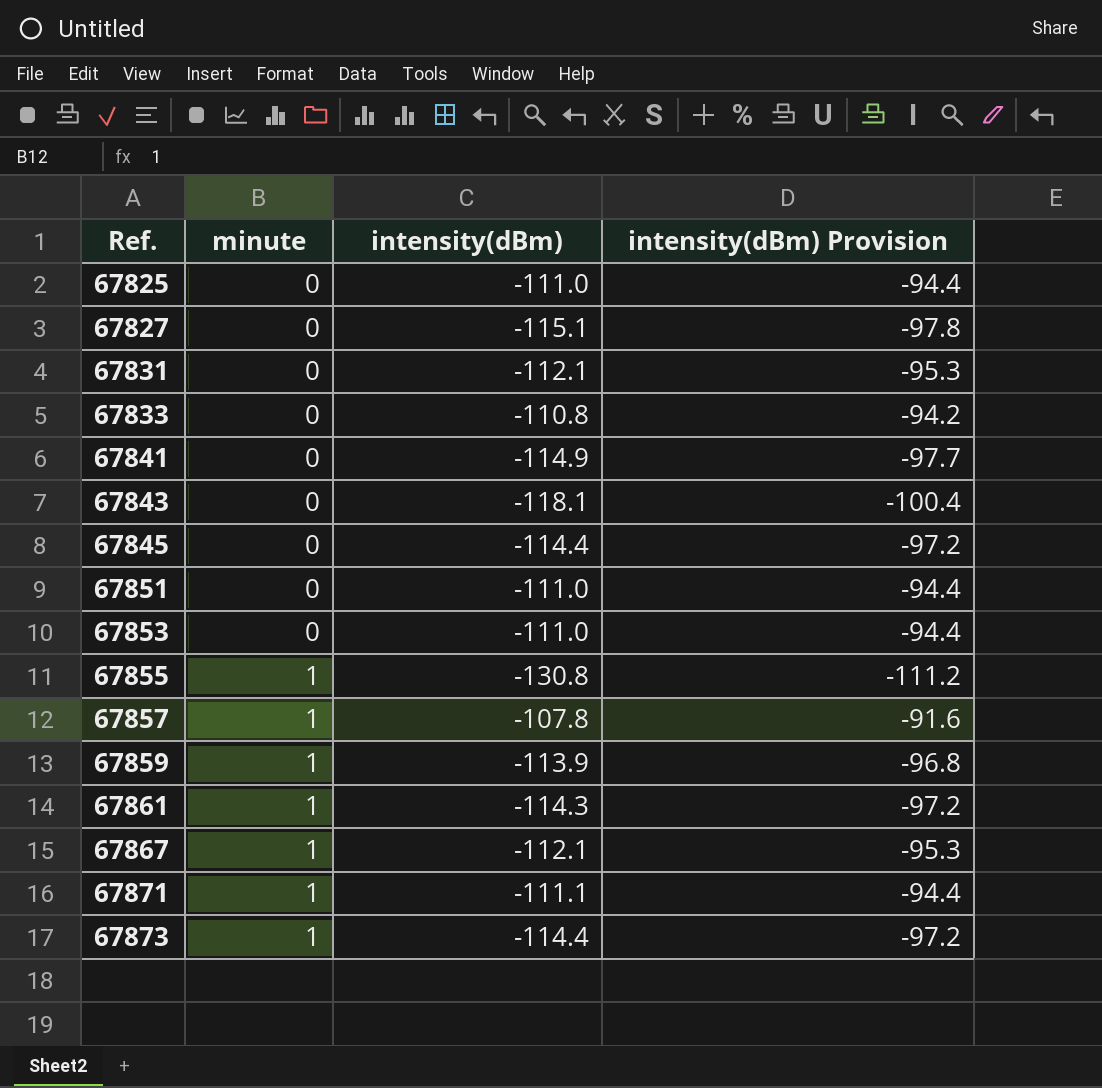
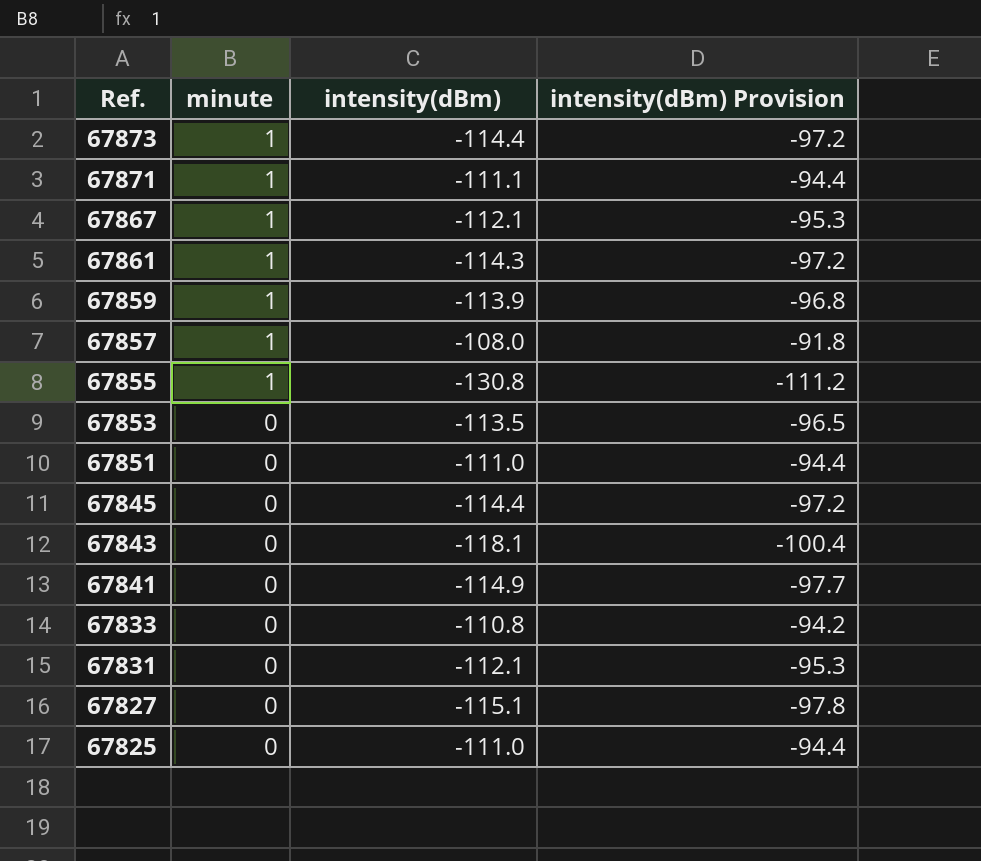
row order: Ref. ascending -> Ref. descending
67857 | intensity(dBm): -107.8 -> -108.0
67857 | intensity(dBm) Provision: -91.6 -> -91.8
67853 | intensity(dBm): -111.0 -> -113.5
67853 | intensity(dBm) Provision: -94.4 -> -96.5

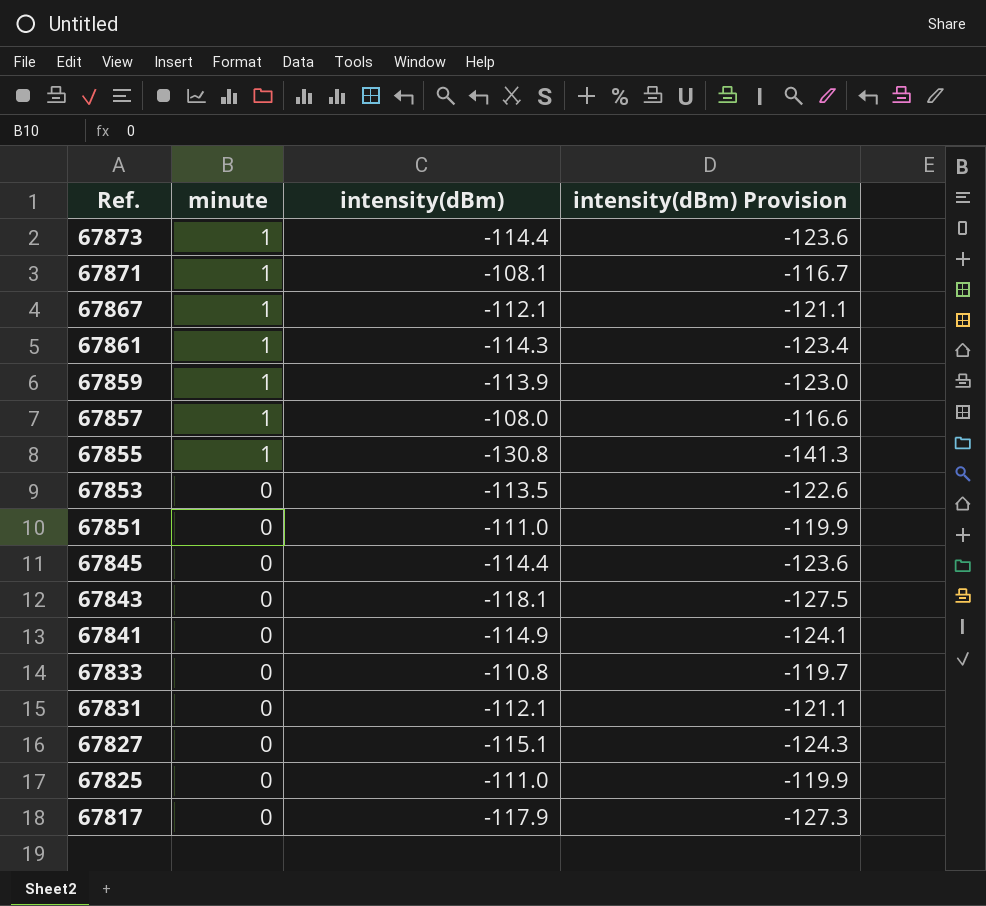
column intensity(dBm) Provision | formula: [intensity(dBm)] * 0.85 -> [intensity(dBm)] * 1.08
67871 | intensity(dBm): -111.1 -> -108.1
row 67817: none -> 0 | -117.9 | -127.3

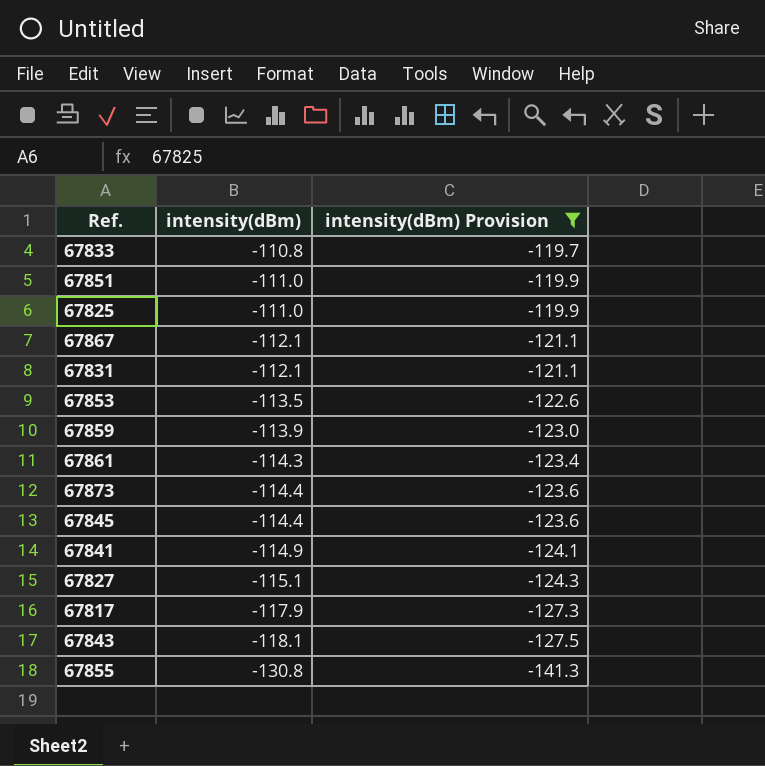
filter: none -> intensity(dBm) Provision <= -119.7
row order: Ref. descending -> intensity(dBm) descending
column minute | position: 2 -> none

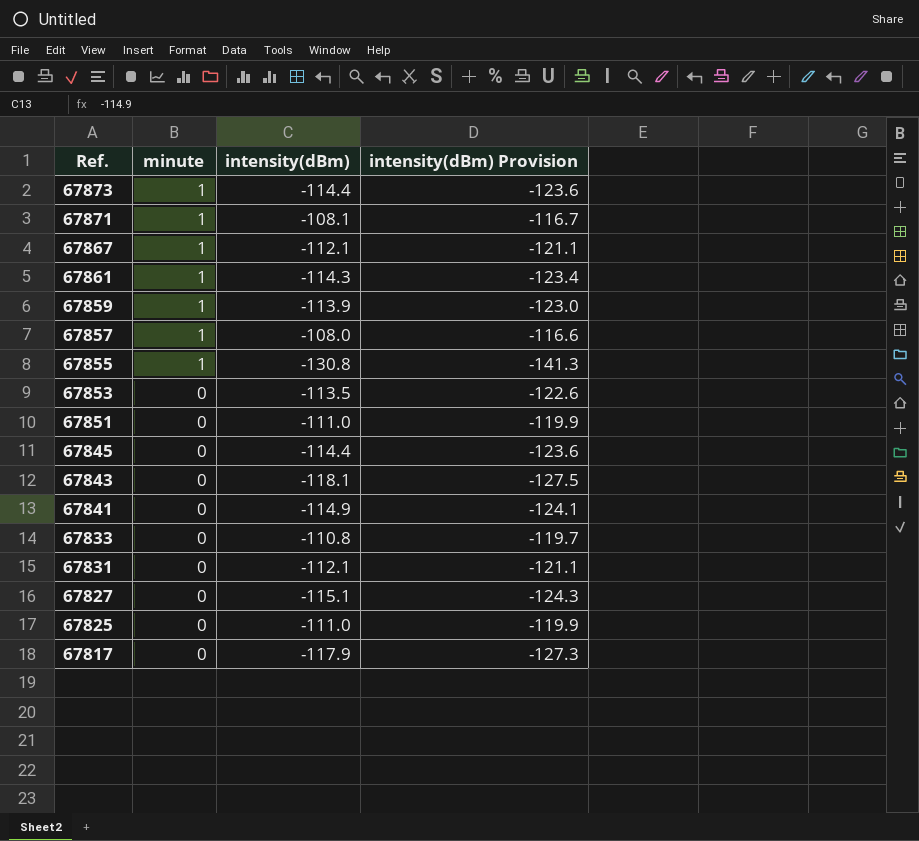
filter: intensity(dBm) Provision <= -119.7 -> none
row order: intensity(dBm) descending -> Ref. descending
column minute | position: none -> 2

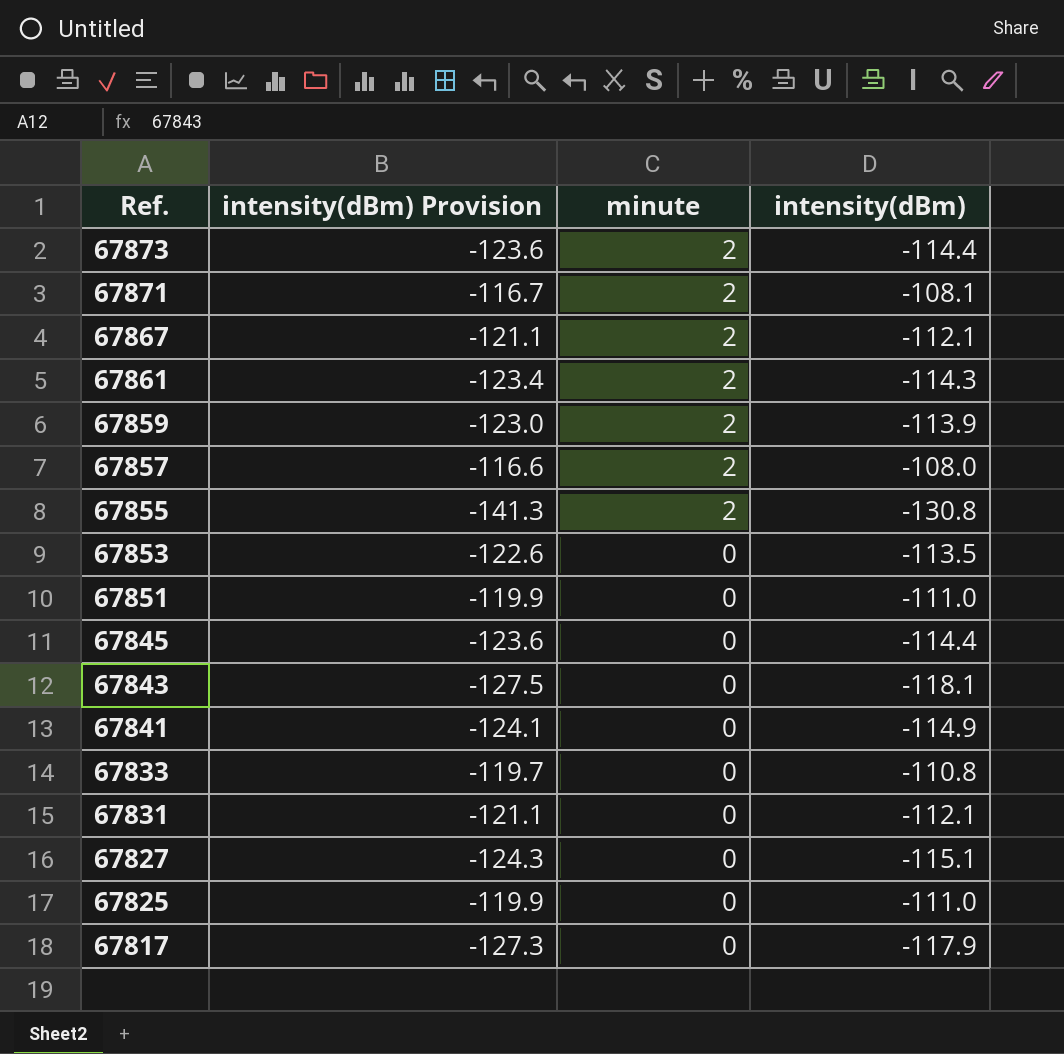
column intensity(dBm) Provision | position: 4 -> 2
67873 | minute: 1 -> 2
67871 | minute: 1 -> 2
67867 | minute: 1 -> 2
67861 | minute: 1 -> 2
67859 | minute: 1 -> 2
67857 | minute: 1 -> 2
67855 | minute: 1 -> 2

